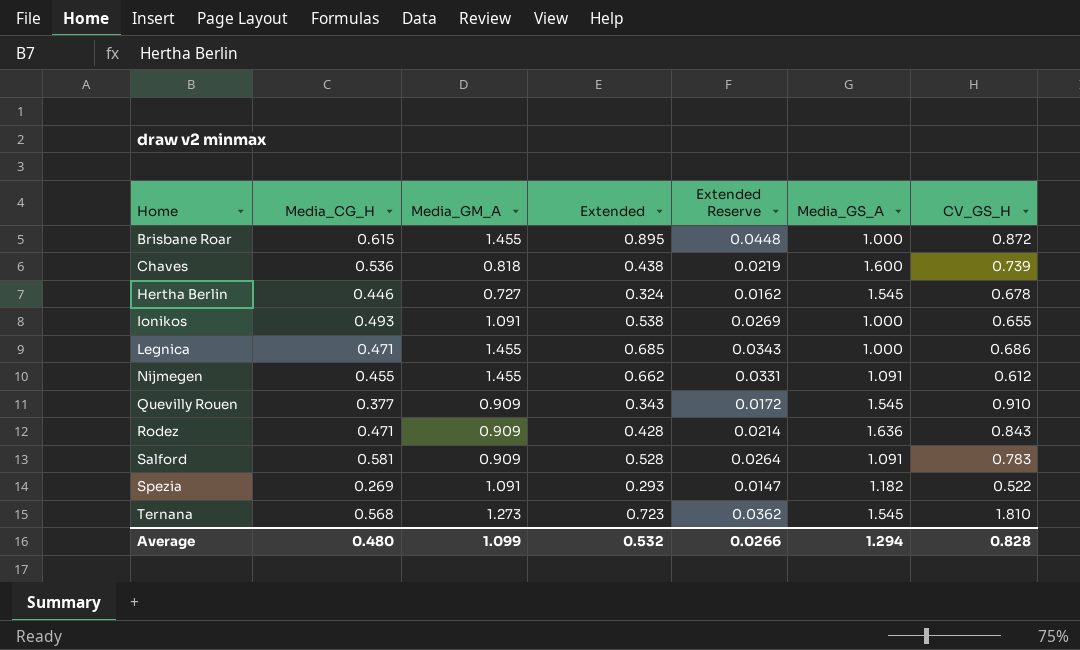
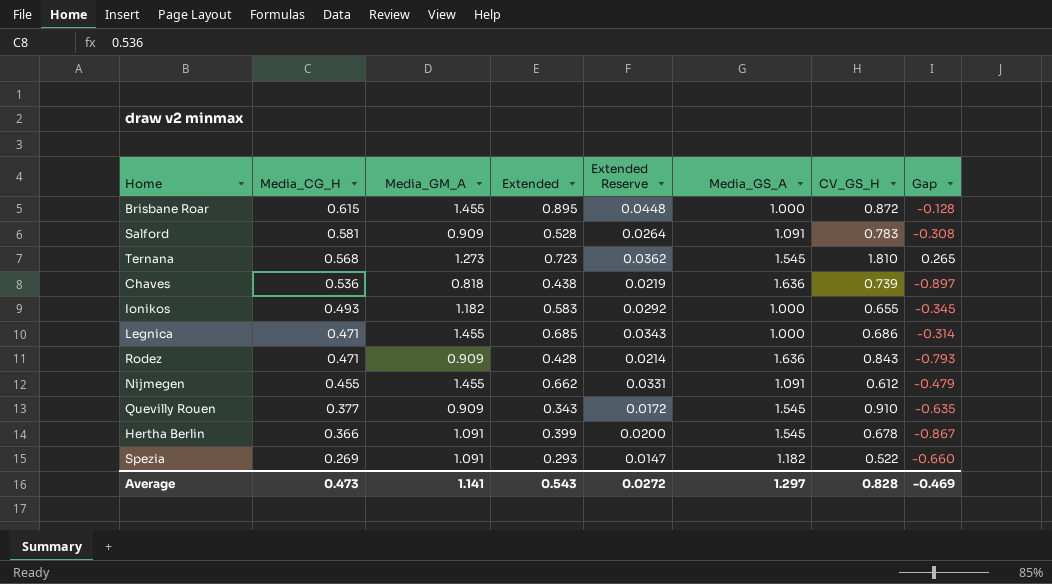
row order: Home ascending -> Media_CG_H descending
column Gap | formula: none -> [CV_GS_H] - [Media_GS_A]
Chaves | Media_GS_A: 1.600 -> 1.636
Ionikos | Media_GM_A: 1.091 -> 1.182
Ionikos | Extended: 0.538 -> 0.583
Ionikos | Extended Reserve: 0.0269 -> 0.0292
Hertha Berlin | Media_CG_H: 0.446 -> 0.366
Hertha Berlin | Media_GM_A: 0.727 -> 1.091
Hertha Berlin | Extended: 0.324 -> 0.399
Hertha Berlin | Extended Reserve: 0.0162 -> 0.0200
Average | Media_CG_H: 0.480 -> 0.473
Average | Media_GM_A: 1.099 -> 1.141
Average | Extended: 0.532 -> 0.543
Average | Extended Reserve: 0.0266 -> 0.0272
Average | Media_GS_A: 1.294 -> 1.297

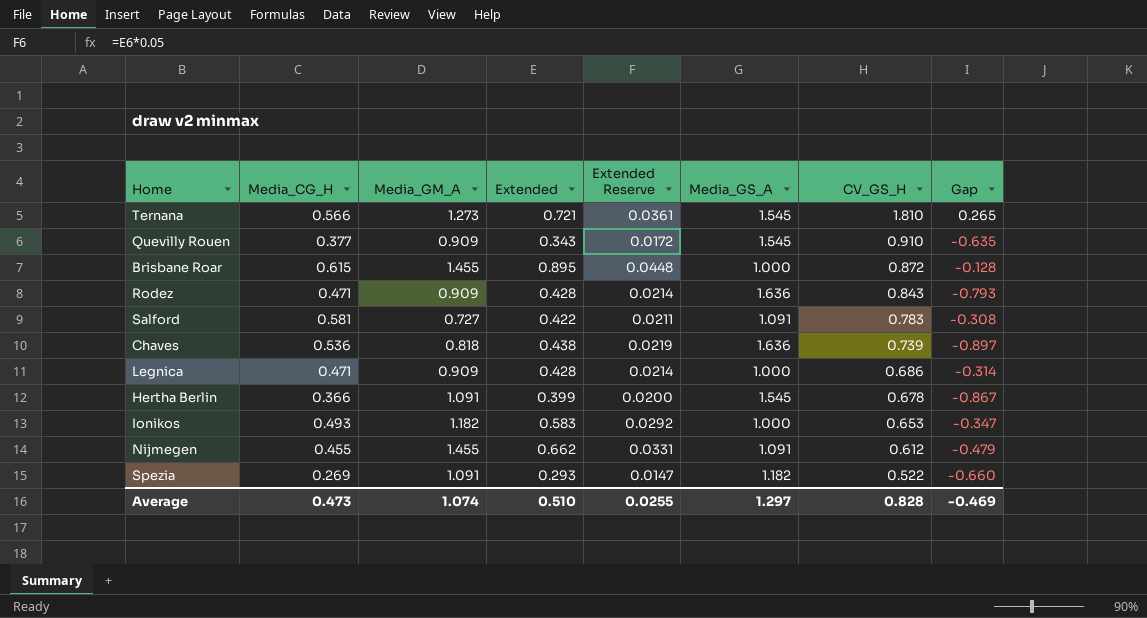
row order: Media_CG_H descending -> CV_GS_H descending
Ternana | Media_CG_H: 0.568 -> 0.566
Ternana | Extended: 0.723 -> 0.721
Ternana | Extended Reserve: 0.0362 -> 0.0361
Salford | Media_GM_A: 0.909 -> 0.727
Salford | Extended: 0.528 -> 0.422
Salford | Extended Reserve: 0.0264 -> 0.0211
Legnica | Media_GM_A: 1.455 -> 0.909
Legnica | Extended: 0.685 -> 0.428
Legnica | Extended Reserve: 0.0343 -> 0.0214
Ionikos | CV_GS_H: 0.655 -> 0.653
Ionikos | Gap: -0.345 -> -0.347
Average | Media_GM_A: 1.141 -> 1.074
Average | Extended: 0.543 -> 0.510
Average | Extended Reserve: 0.0272 -> 0.0255

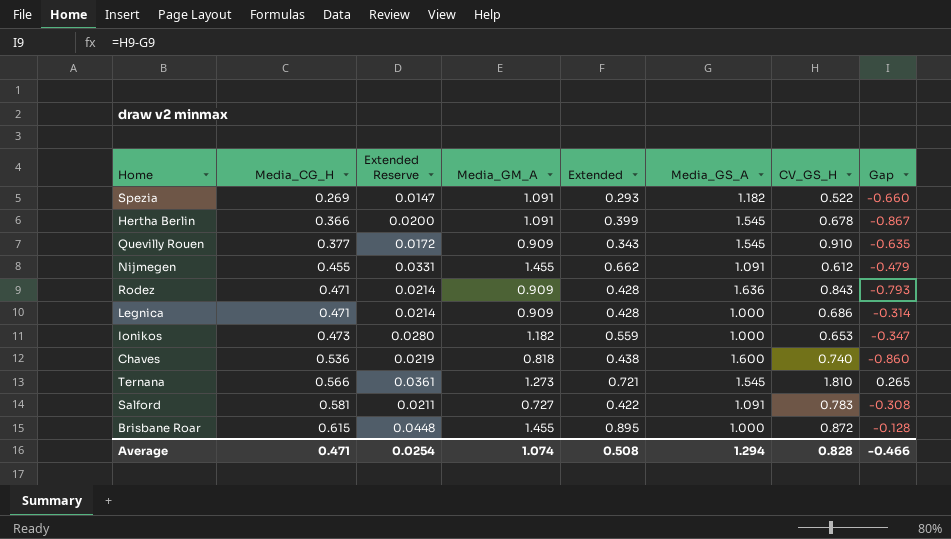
row order: CV_GS_H descending -> Media_CG_H ascending
column Extended Reserve | position: 5 -> 3
Ionikos | Media_CG_H: 0.493 -> 0.473
Ionikos | Extended Reserve: 0.0292 -> 0.0280
Ionikos | Extended: 0.583 -> 0.559
Chaves | Media_GS_A: 1.636 -> 1.600
Chaves | CV_GS_H: 0.739 -> 0.740
Chaves | Gap: -0.897 -> -0.860
Average | Media_CG_H: 0.473 -> 0.471
Average | Extended Reserve: 0.0255 -> 0.0254
Average | Extended: 0.510 -> 0.508
Average | Media_GS_A: 1.297 -> 1.294
Average | Gap: -0.469 -> -0.466

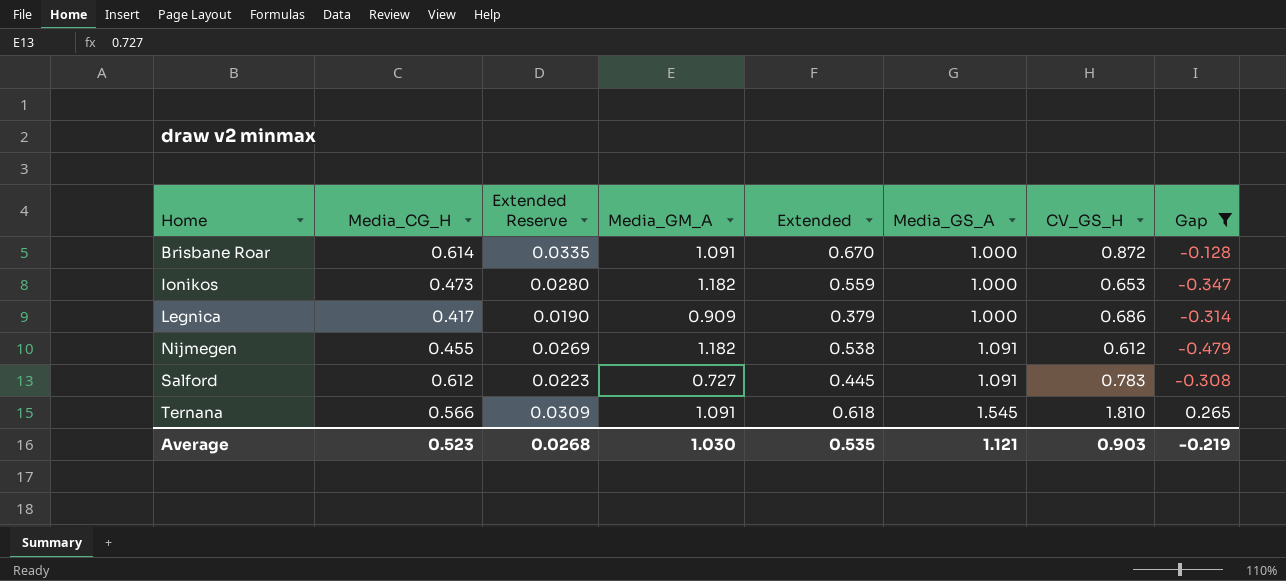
filter: none -> Gap >= -0.479
row order: Media_CG_H ascending -> Home ascending
Brisbane Roar | Media_CG_H: 0.615 -> 0.614
Brisbane Roar | Extended Reserve: 0.0448 -> 0.0335
Brisbane Roar | Media_GM_A: 1.455 -> 1.091
Brisbane Roar | Extended: 0.895 -> 0.670
Legnica | Media_CG_H: 0.471 -> 0.417
Legnica | Extended Reserve: 0.0214 -> 0.0190
Legnica | Extended: 0.428 -> 0.379
Nijmegen | Extended Reserve: 0.0331 -> 0.0269
Nijmegen | Media_GM_A: 1.455 -> 1.182
Nijmegen | Extended: 0.662 -> 0.538
Salford | Media_CG_H: 0.581 -> 0.612
Salford | Extended Reserve: 0.0211 -> 0.0223
Salford | Extended: 0.422 -> 0.445
Ternana | Extended Reserve: 0.0361 -> 0.0309
Ternana | Media_GM_A: 1.273 -> 1.091
Ternana | Extended: 0.721 -> 0.618
Average | Media_CG_H: 0.471 -> 0.523
Average | Extended Reserve: 0.0254 -> 0.0268
Average | Media_GM_A: 1.074 -> 1.030
Average | Extended: 0.508 -> 0.535
Average | Media_GS_A: 1.294 -> 1.121
Average | CV_GS_H: 0.828 -> 0.903
Average | Gap: -0.466 -> -0.219

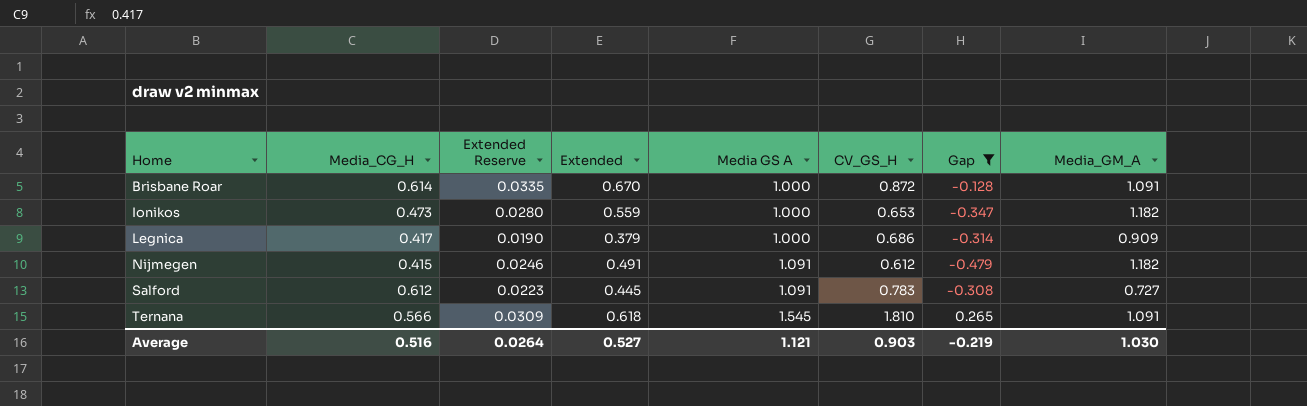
column name: Media_GS_A -> Media GS A
column Media_GM_A | position: 4 -> 8
Nijmegen | Media_CG_H: 0.455 -> 0.415
Nijmegen | Extended Reserve: 0.0269 -> 0.0246
Nijmegen | Extended: 0.538 -> 0.491
Average | Media_CG_H: 0.523 -> 0.516
Average | Extended Reserve: 0.0268 -> 0.0264
Average | Extended: 0.535 -> 0.527

